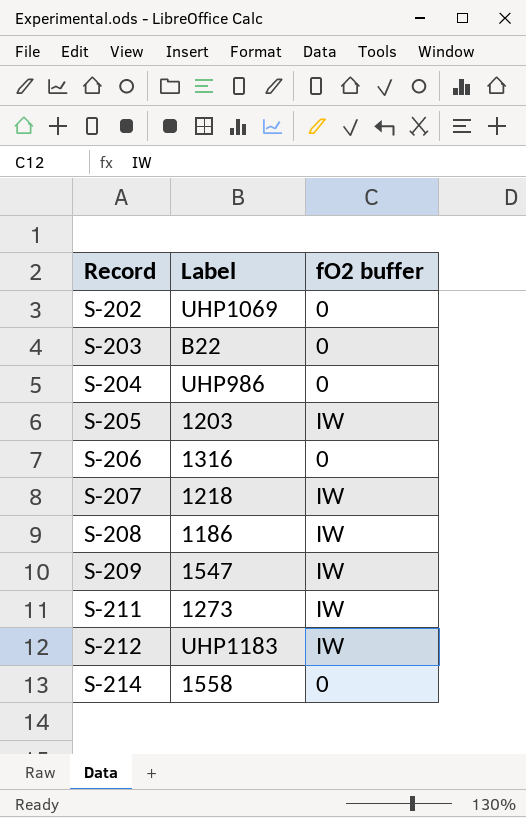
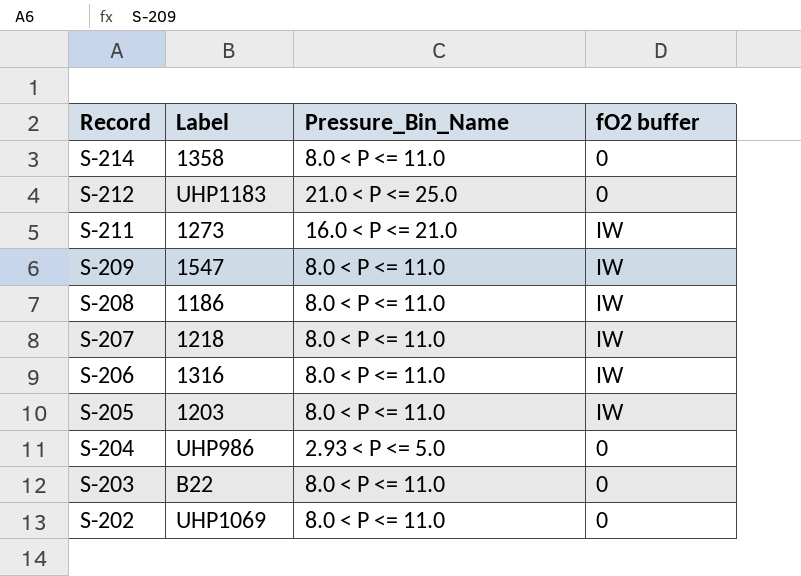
row order: Record ascending -> Record descending
column Pressure_Bin_Name | position: none -> 3
S-214 | Label: 1558 -> 1358
S-212 | fO2 buffer: IW -> 0
S-206 | fO2 buffer: 0 -> IW

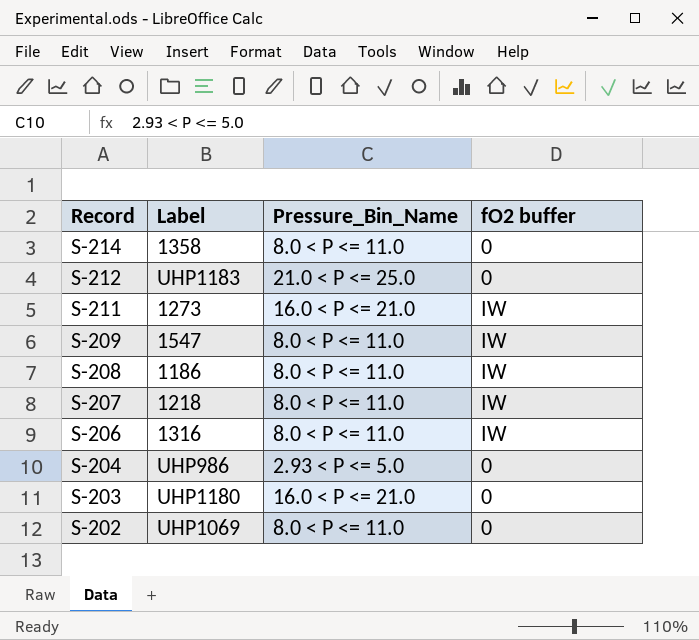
row S-205: 1203 | 8.0 < P <= 11.0 | IW -> none
S-203 | Label: B22 -> UHP1180
S-203 | Pressure_Bin_Name: 8.0 < P <= 11.0 -> 16.0 < P <= 21.0

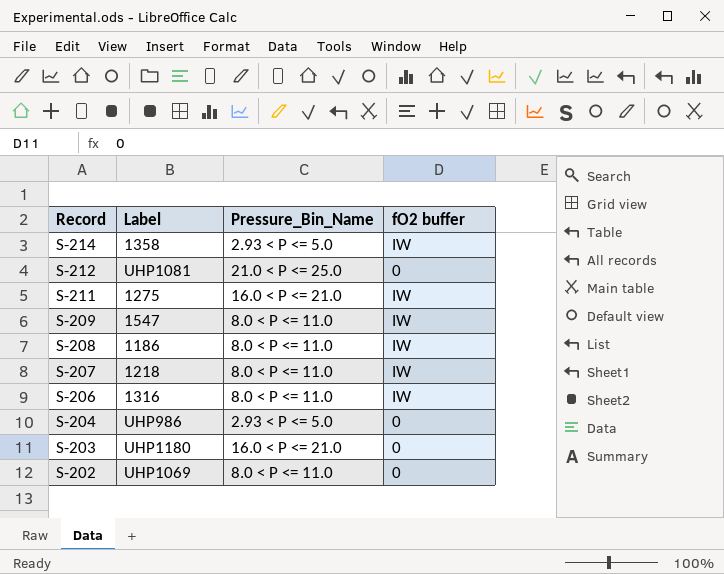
S-214 | Pressure_Bin_Name: 8.0 < P <= 11.0 -> 2.93 < P <= 5.0
S-214 | fO2 buffer: 0 -> IW
S-212 | Label: UHP1183 -> UHP1081
S-211 | Label: 1273 -> 1275

